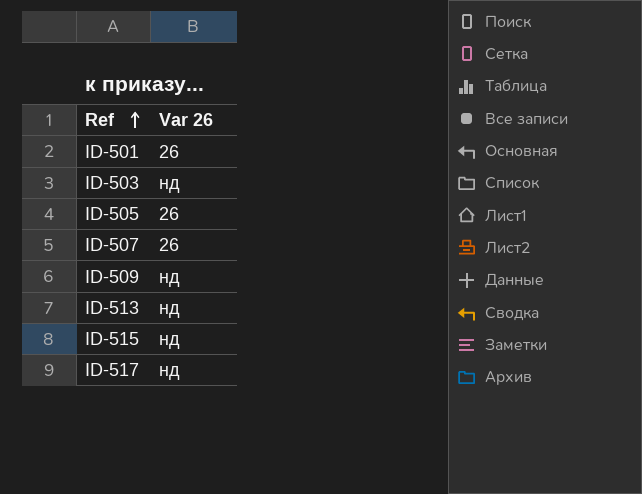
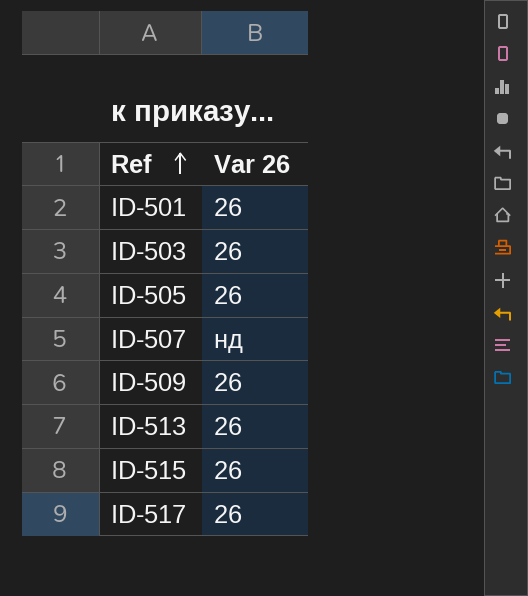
ID-503 | Var 26: нд -> 26
ID-507 | Var 26: 26 -> нд
ID-509 | Var 26: нд -> 26
ID-513 | Var 26: нд -> 26
ID-515 | Var 26: нд -> 26
ID-517 | Var 26: нд -> 26

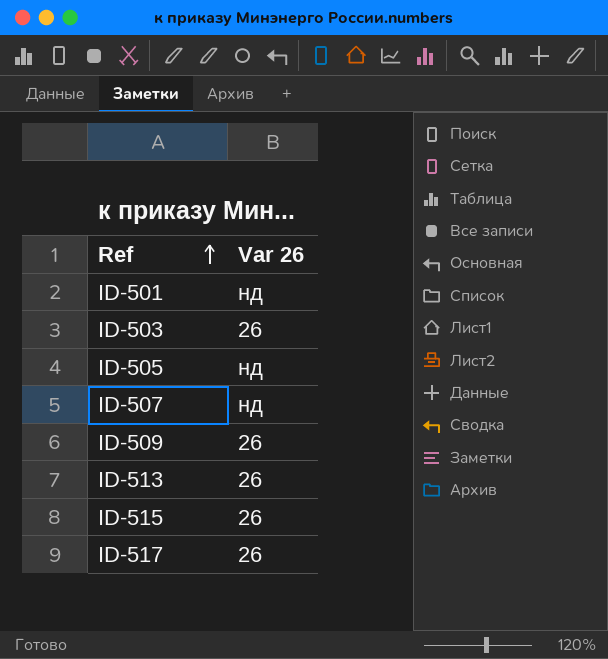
ID-501 | Var 26: 26 -> нд
ID-505 | Var 26: 26 -> нд

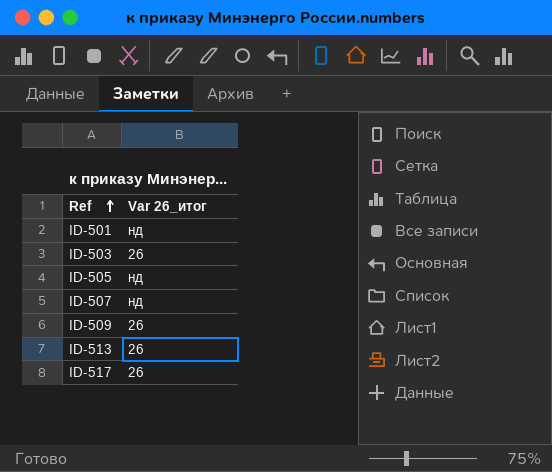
column name: Var 26 -> Var 26_итог
row ID-515: 26 -> none

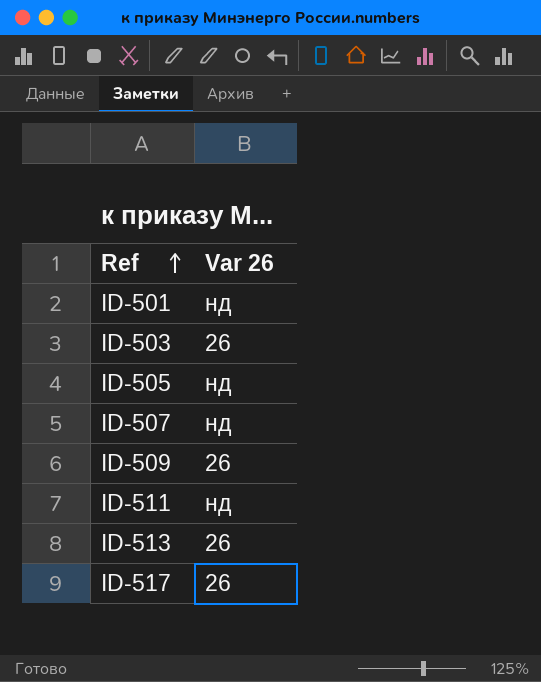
column name: Var 26_итог -> Var 26
row ID-511: none -> нд

